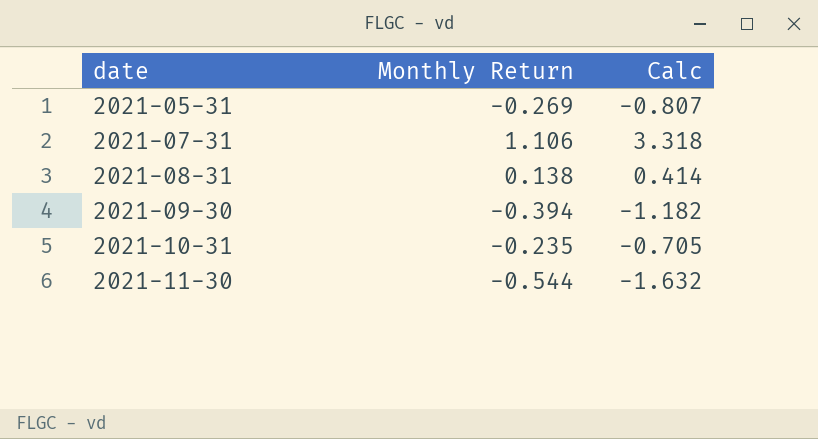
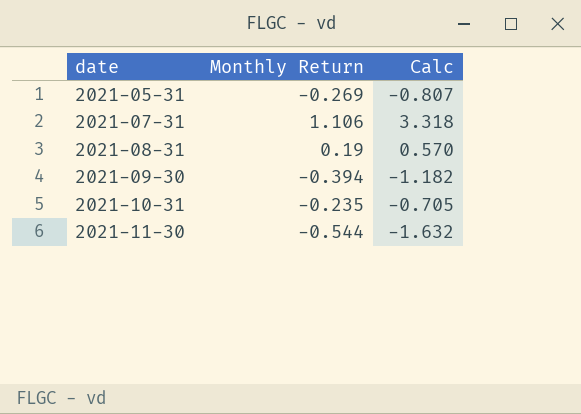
2021-08-31 | Monthly Return: 0.138 -> 0.19
2021-08-31 | Calc: 0.414 -> 0.570

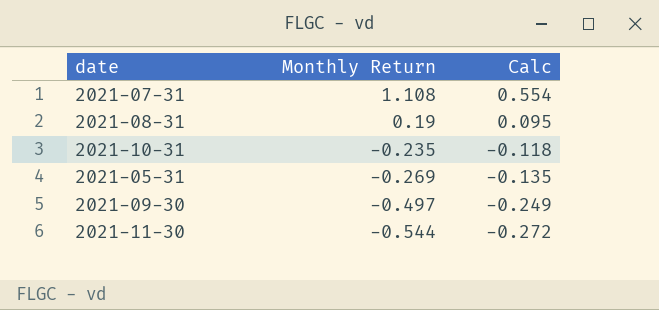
row order: date ascending -> Monthly Return descending
column Calc | formula: [Monthly Return] * 3 -> [Monthly Return] * 0.5
2021-07-31 | Monthly Return: 1.106 -> 1.108
2021-09-30 | Monthly Return: -0.394 -> -0.497

